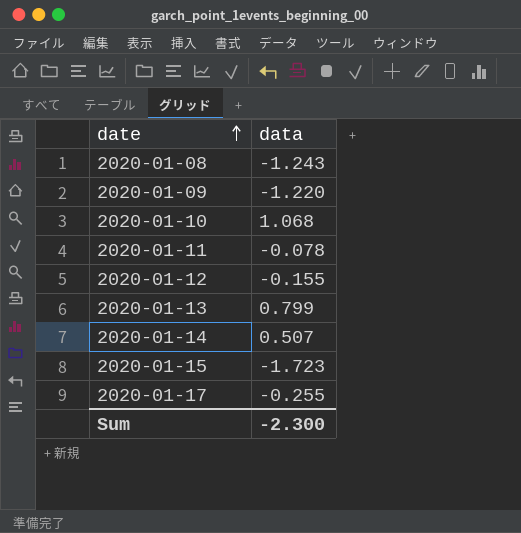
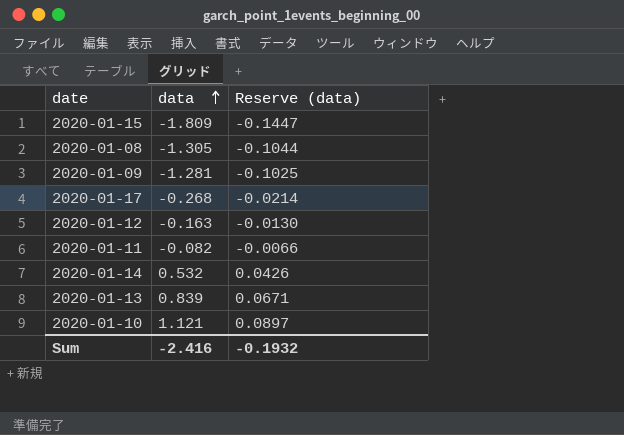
row order: date ascending -> data ascending
column Reserve (data) | formula: none -> [data] * 0.08
2020-01-15 | data: -1.723 -> -1.809
2020-01-08 | data: -1.243 -> -1.305
2020-01-09 | data: -1.220 -> -1.281
2020-01-17 | data: -0.255 -> -0.268
2020-01-12 | data: -0.155 -> -0.163
2020-01-11 | data: -0.078 -> -0.082
2020-01-14 | data: 0.507 -> 0.532
2020-01-13 | data: 0.799 -> 0.839
2020-01-10 | data: 1.068 -> 1.121
Sum | data: -2.300 -> -2.416

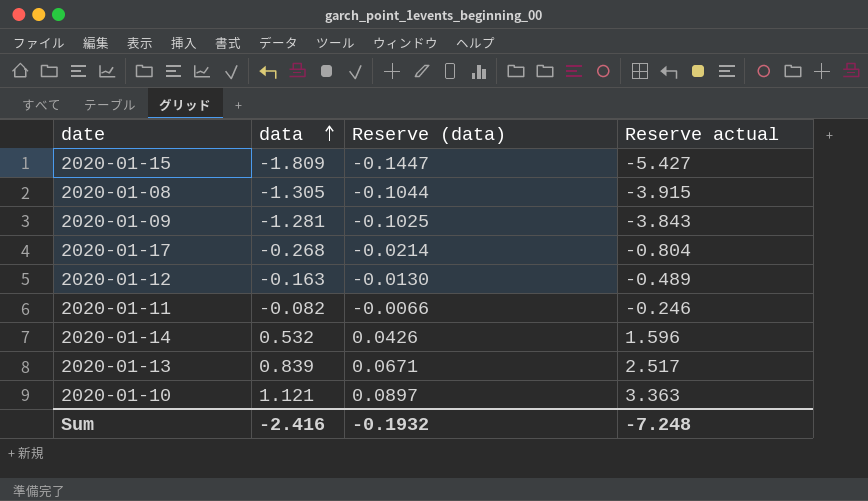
column Reserve actual | formula: none -> [data] * 3

